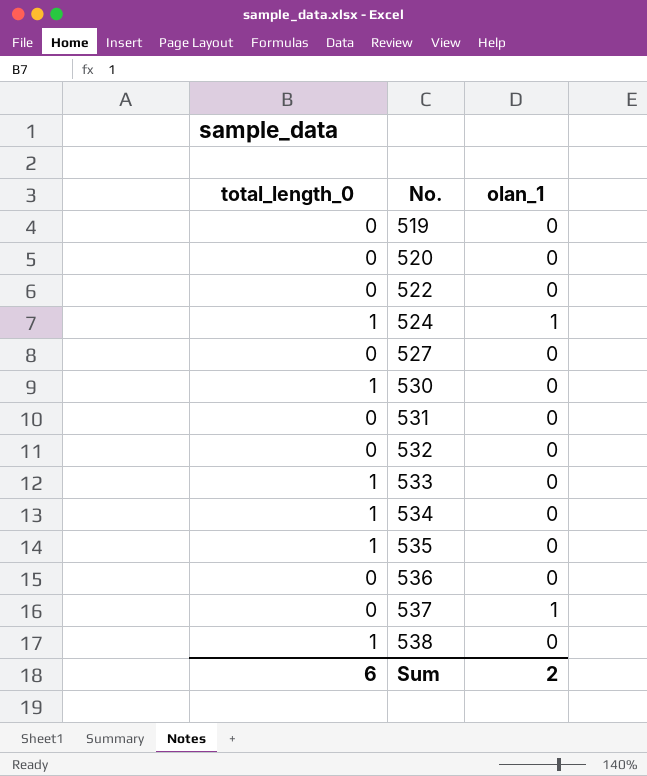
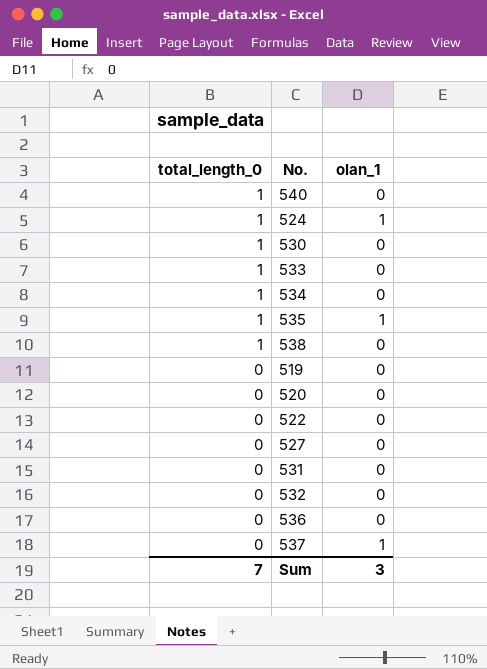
row order: No. ascending -> total_length_0 descending
row 540: none -> 1 | 0
535 | olan_1: 0 -> 1
Sum | total_length_0: 6 -> 7
Sum | olan_1: 2 -> 3

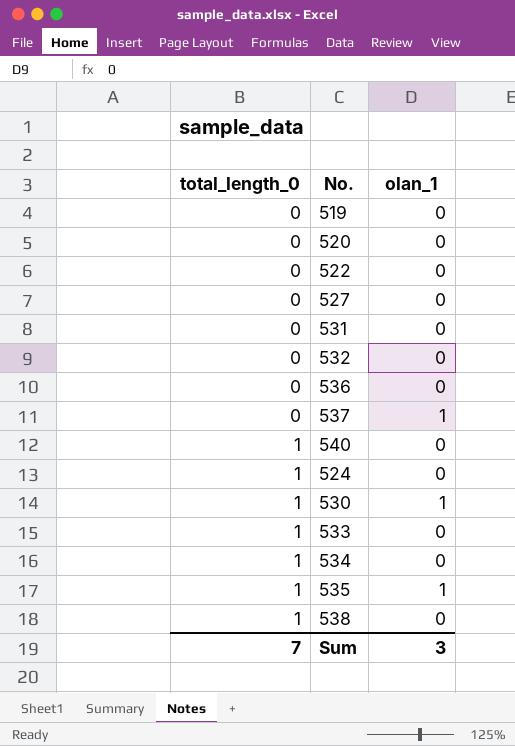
row order: total_length_0 descending -> total_length_0 ascending
524 | olan_1: 1 -> 0
530 | olan_1: 0 -> 1

